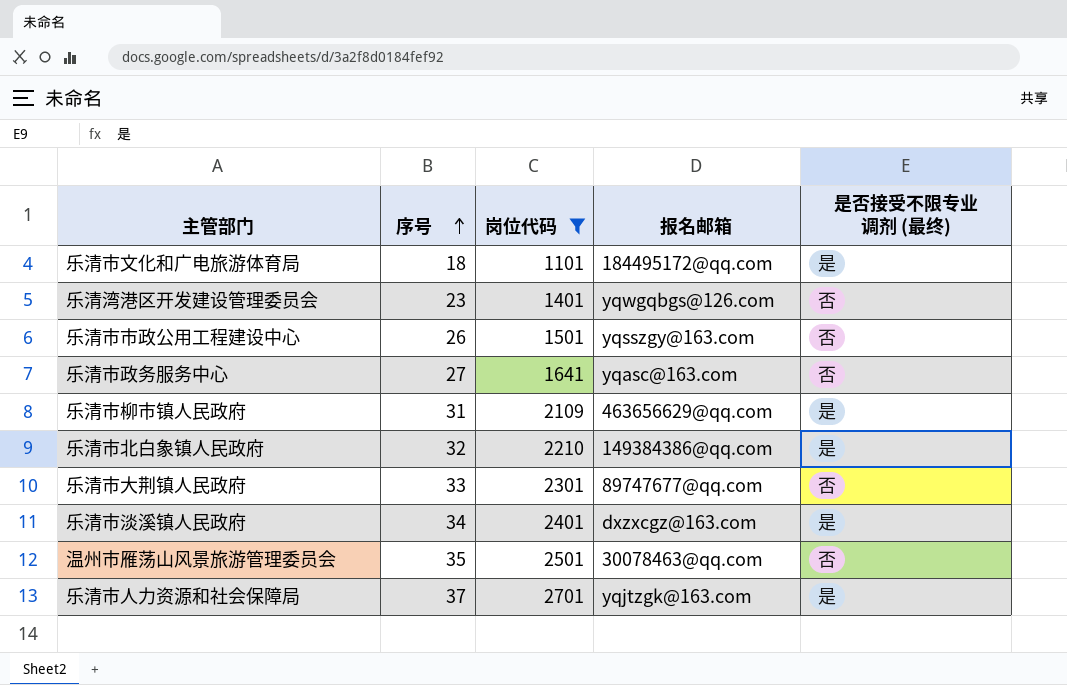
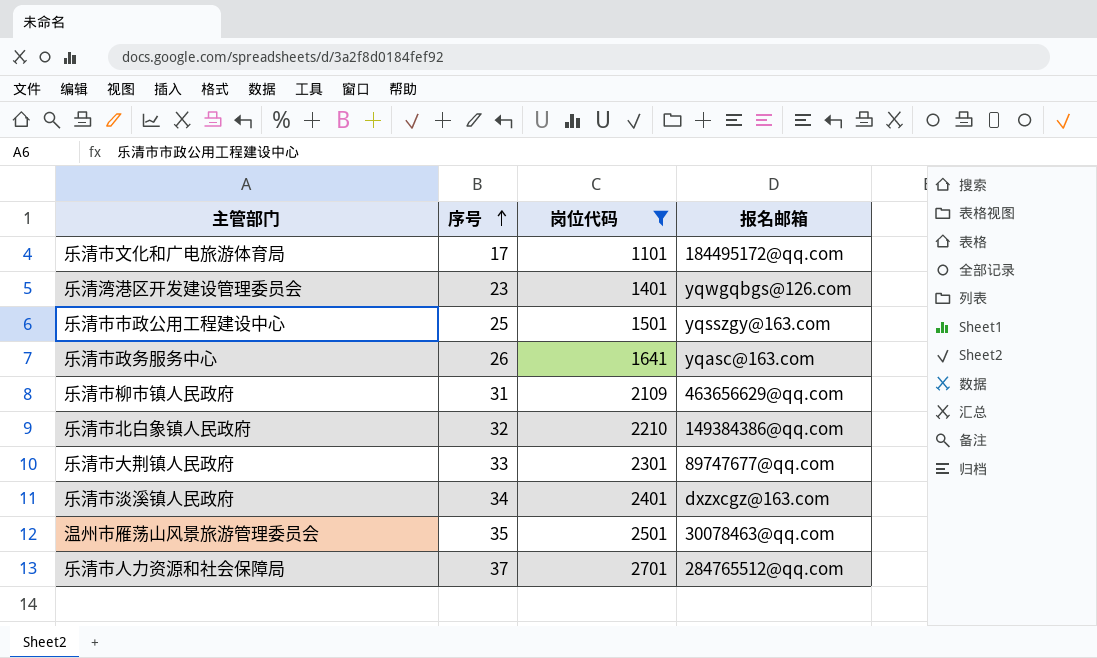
column 是否接受不限专业调剂 (最终) | position: 5 -> none
乐清市文化和广电旅游体育局 | 序号: 18 -> 17
乐清市市政公用工程建设中心 | 序号: 26 -> 25
乐清市政务服务中心 | 序号: 27 -> 26
乐清市人力资源和社会保障局 | 报名邮箱: yqjtzgk@163.com -> 284765512@qq.com

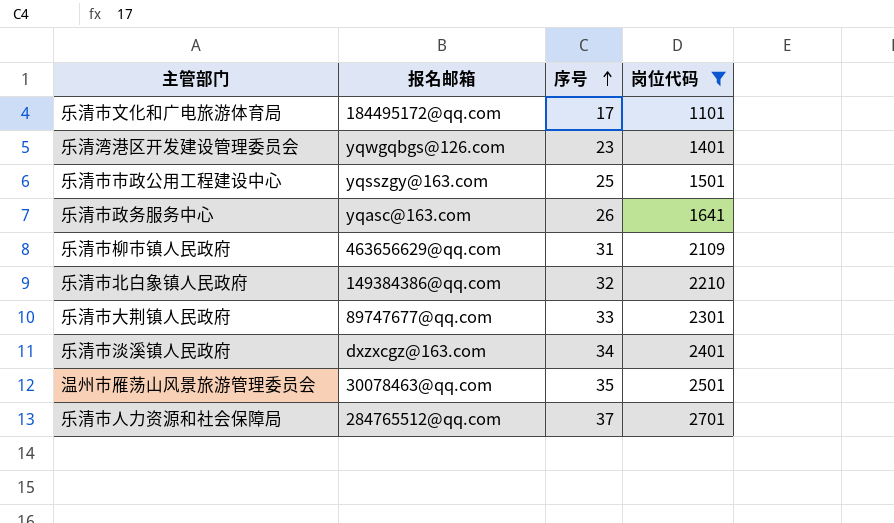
column 报名邮箱 | position: 4 -> 2

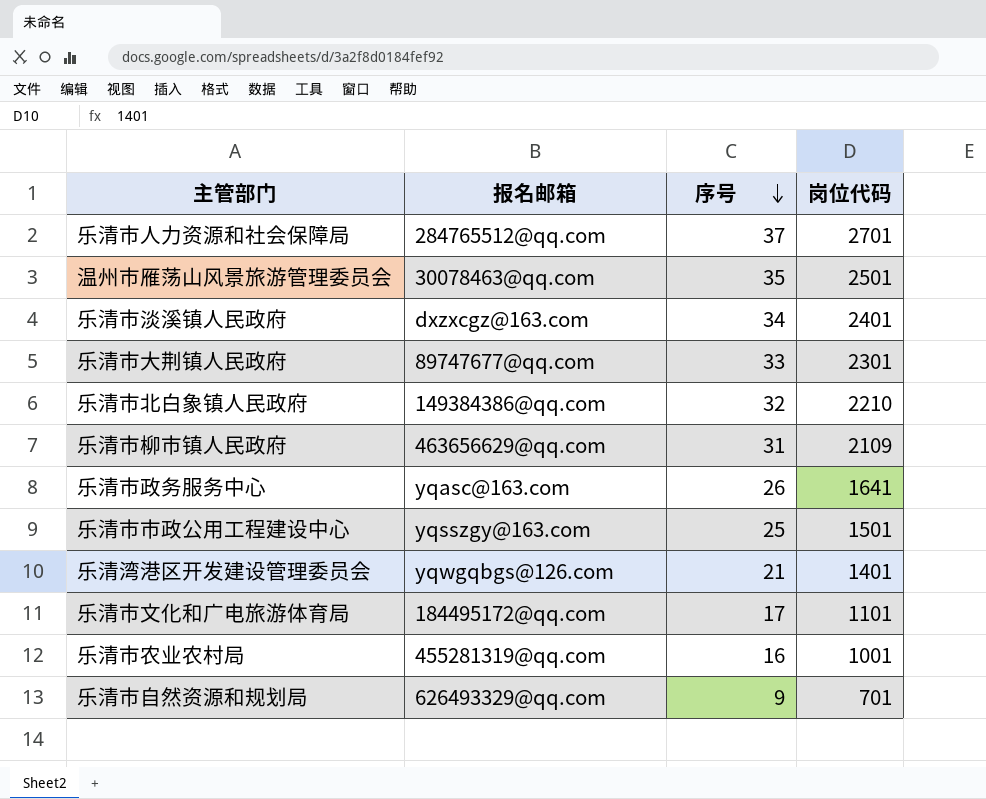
filter: 岗位代码 >= 1101 -> none
row order: 序号 ascending -> 序号 descending
乐清湾港区开发建设管理委员会 | 序号: 23 -> 21

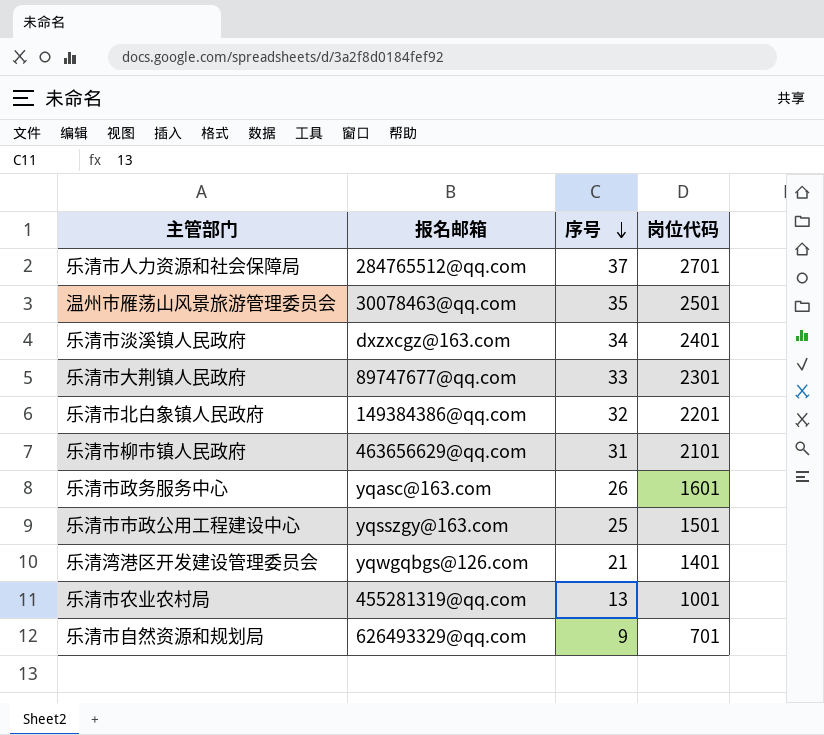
row 乐清市文化和广电旅游体育局: 184495172@qq.com | 17 | 1101 -> none
乐清市北白象镇人民政府 | 岗位代码: 2210 -> 2201
乐清市柳市镇人民政府 | 岗位代码: 2109 -> 2101
乐清市政务服务中心 | 岗位代码: 1641 -> 1601
乐清市农业农村局 | 序号: 16 -> 13

